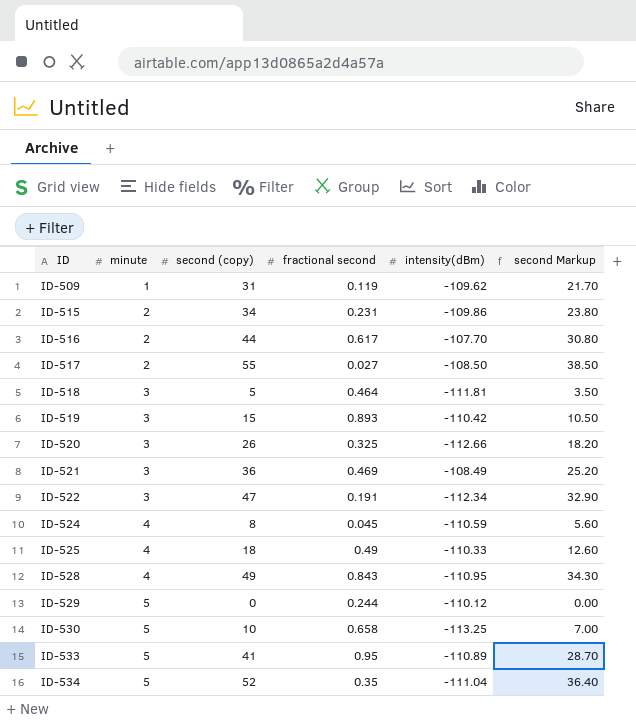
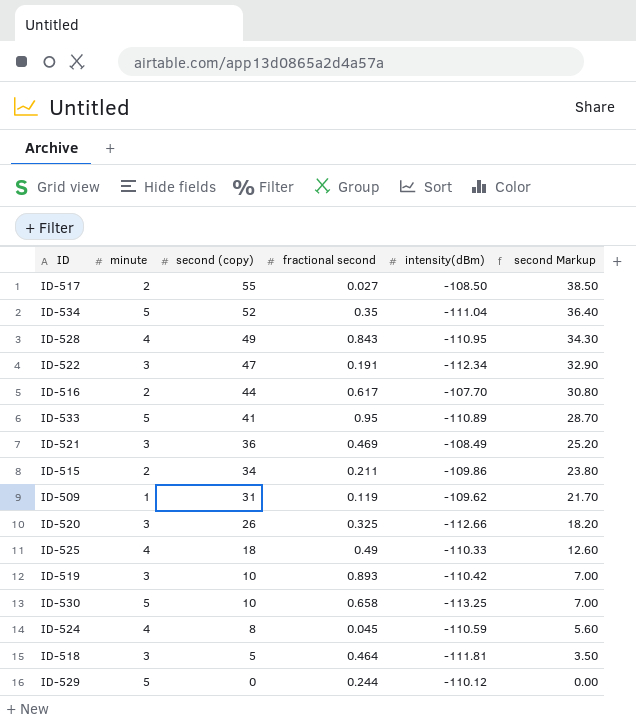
row order: ID ascending -> second (copy) descending
ID-515 | fractional second: 0.231 -> 0.211
ID-519 | second (copy): 15 -> 10
ID-519 | second Markup: 10.50 -> 7.00

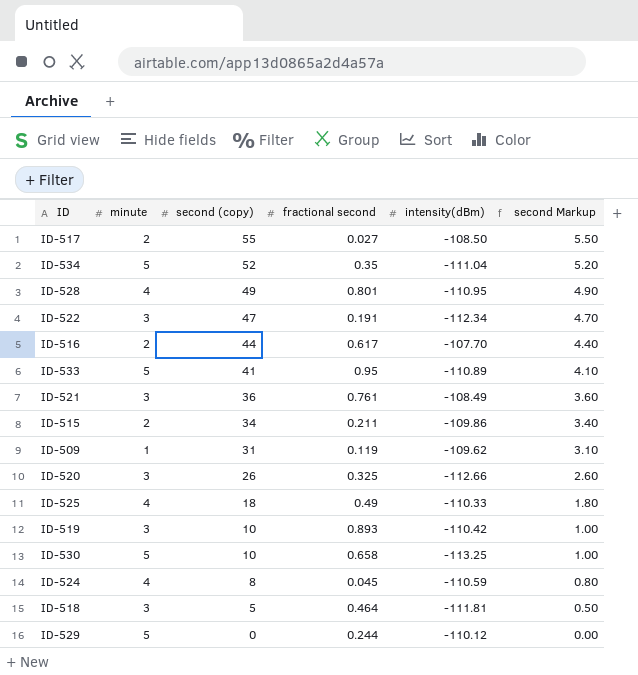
column second Markup | formula: [second (copy)] * 0.7 -> [second (copy)] * 0.1
ID-528 | fractional second: 0.843 -> 0.801
ID-521 | fractional second: 0.469 -> 0.761

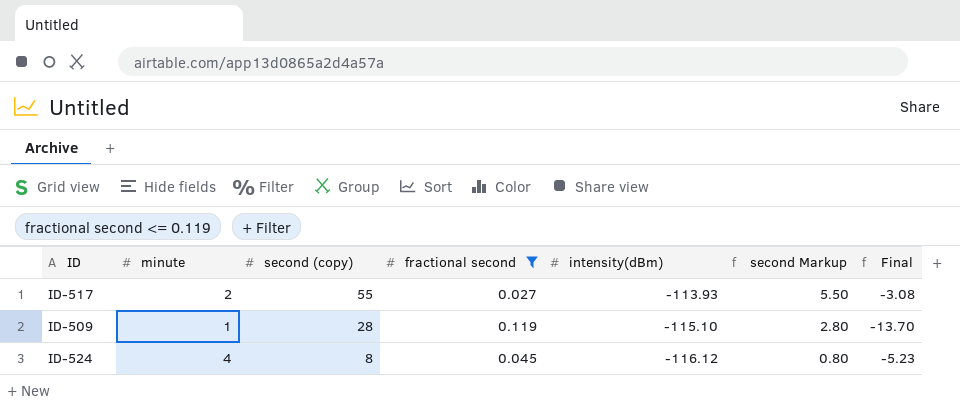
filter: none -> fractional second <= 0.119
column Final | formula: none -> [fractional second] * [intensity(dBm)]
ID-517 | intensity(dBm): -108.50 -> -113.93
ID-509 | second (copy): 31 -> 28
ID-509 | intensity(dBm): -109.62 -> -115.10
ID-509 | second Markup: 3.10 -> 2.80
ID-524 | intensity(dBm): -110.59 -> -116.12

